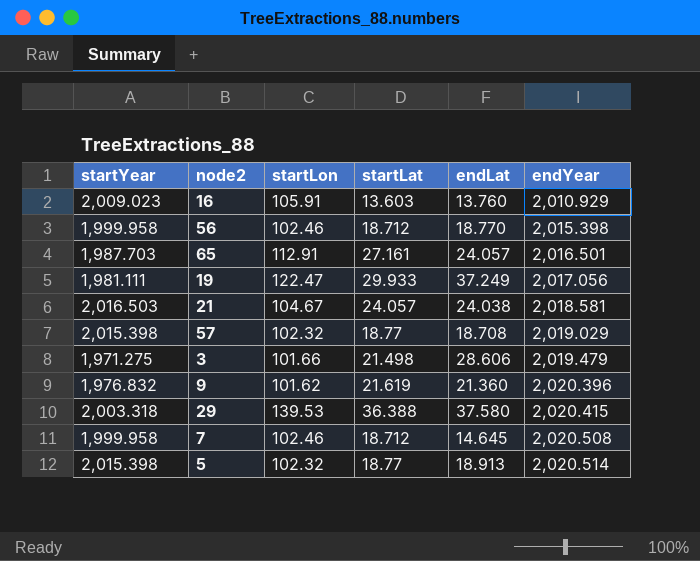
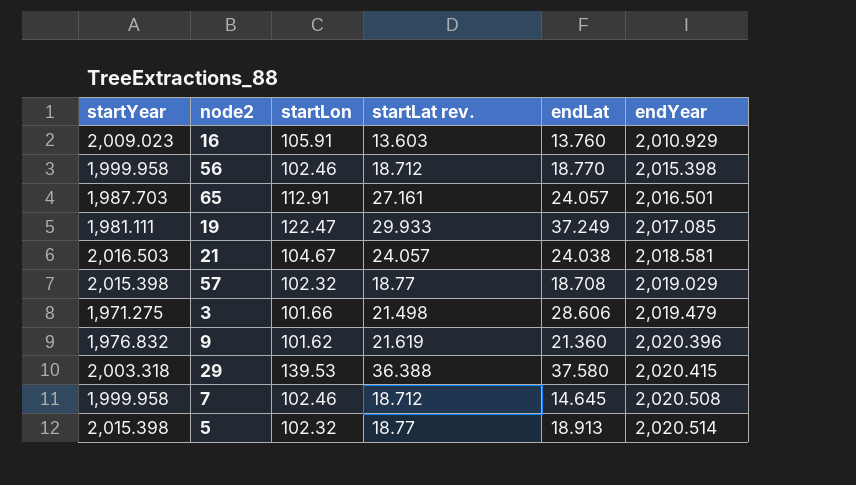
column name: startLat -> startLat rev.
19 | endYear: 2,017.056 -> 2,017.085

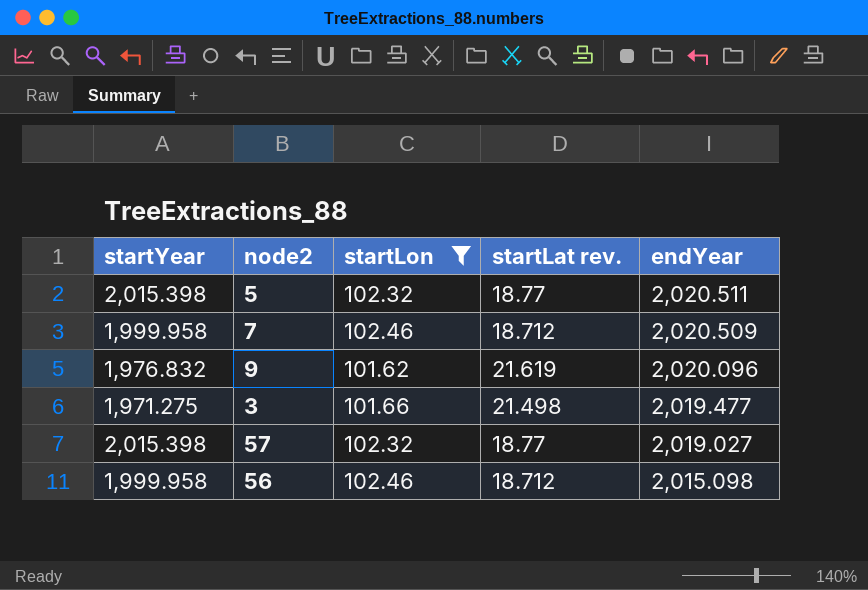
filter: none -> startLon <= 102.46
row order: endYear ascending -> endYear descending
column endLat | position: 5 -> none
5 | endYear: 2,020.514 -> 2,020.511
7 | endYear: 2,020.508 -> 2,020.509
9 | endYear: 2,020.396 -> 2,020.096
3 | endYear: 2,019.479 -> 2,019.477
57 | endYear: 2,019.029 -> 2,019.027
56 | endYear: 2,015.398 -> 2,015.098

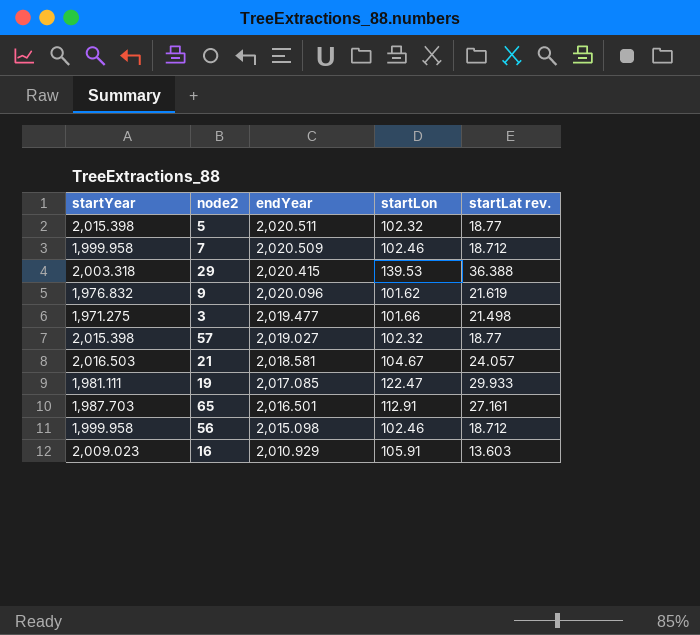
filter: startLon <= 102.46 -> none
column endYear | position: 5 -> 3

